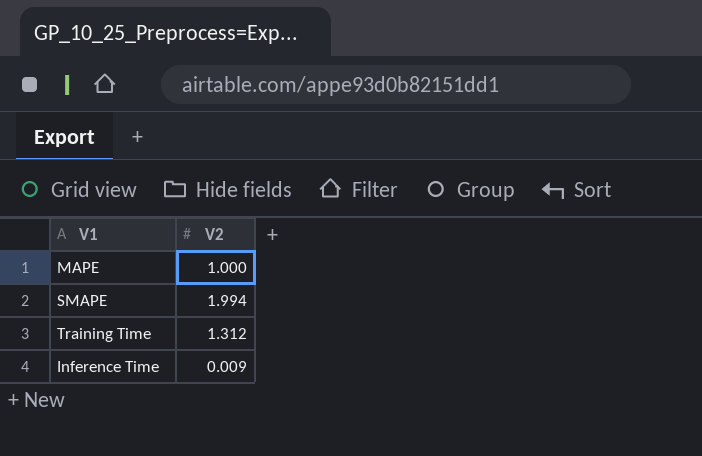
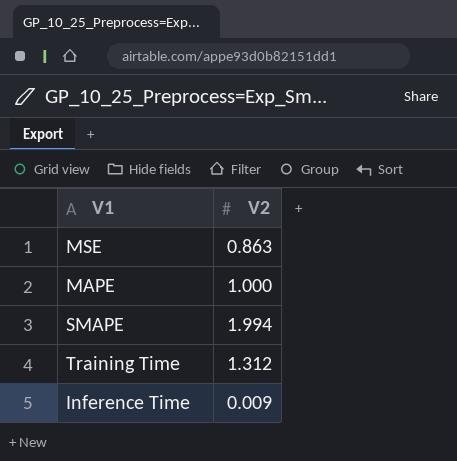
row MSE: none -> 0.863

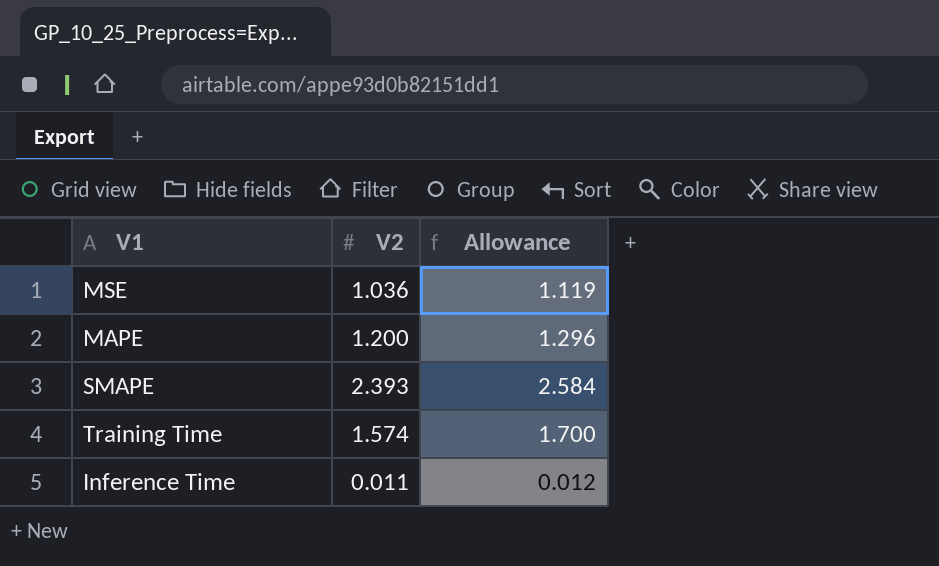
column Allowance | formula: none -> [V2] * 1.08
MSE | V2: 0.863 -> 1.036
MAPE | V2: 1.000 -> 1.200
SMAPE | V2: 1.994 -> 2.393
Training Time | V2: 1.312 -> 1.574
Inference Time | V2: 0.009 -> 0.011

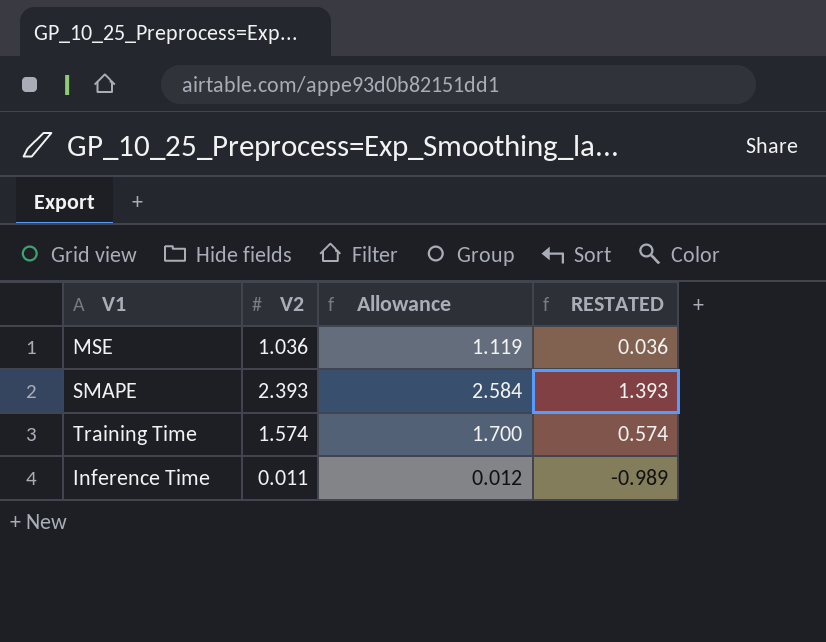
column RESTATED | formula: none -> [V2] - 1
row MAPE: 1.200 | 1.296 -> none

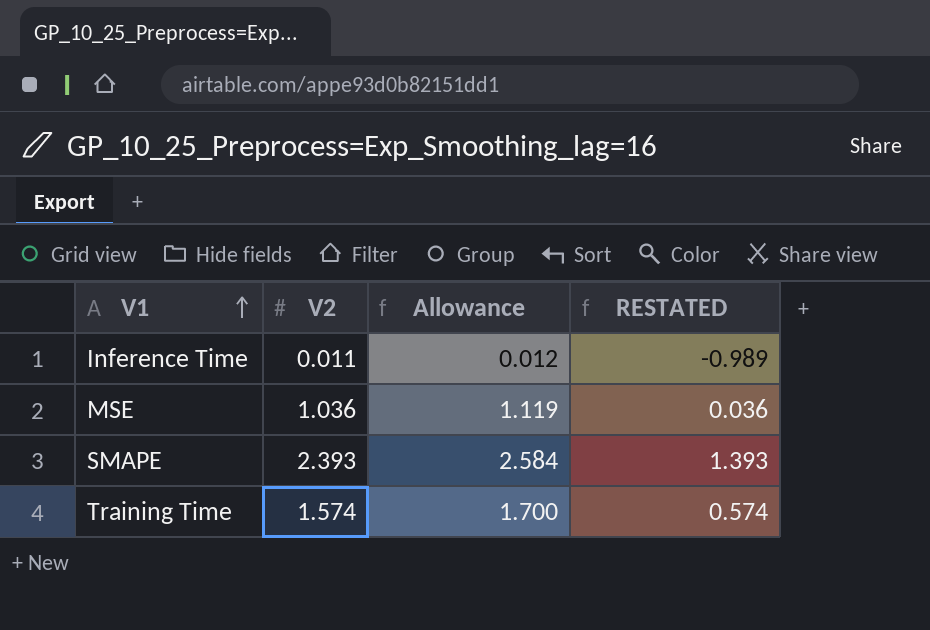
row order: none -> V1 ascending

